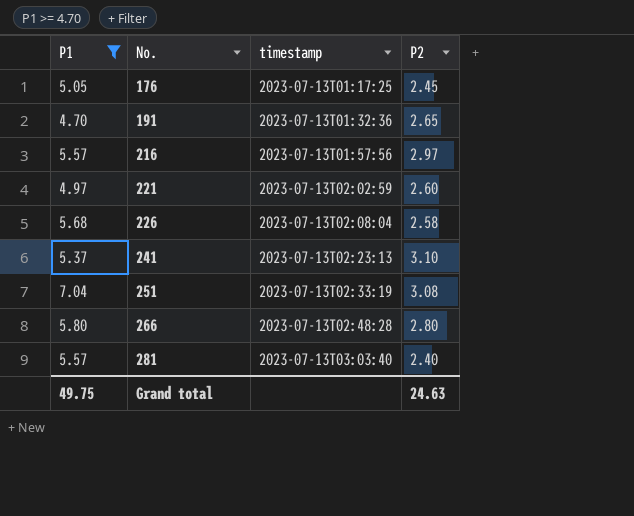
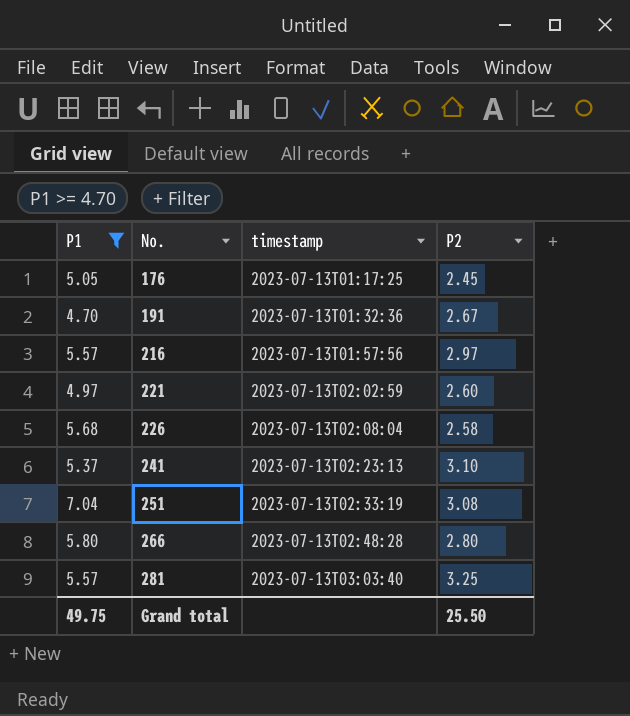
191 | P2: 2.65 -> 2.67
281 | P2: 2.40 -> 3.25
Grand total | P2: 24.63 -> 25.50

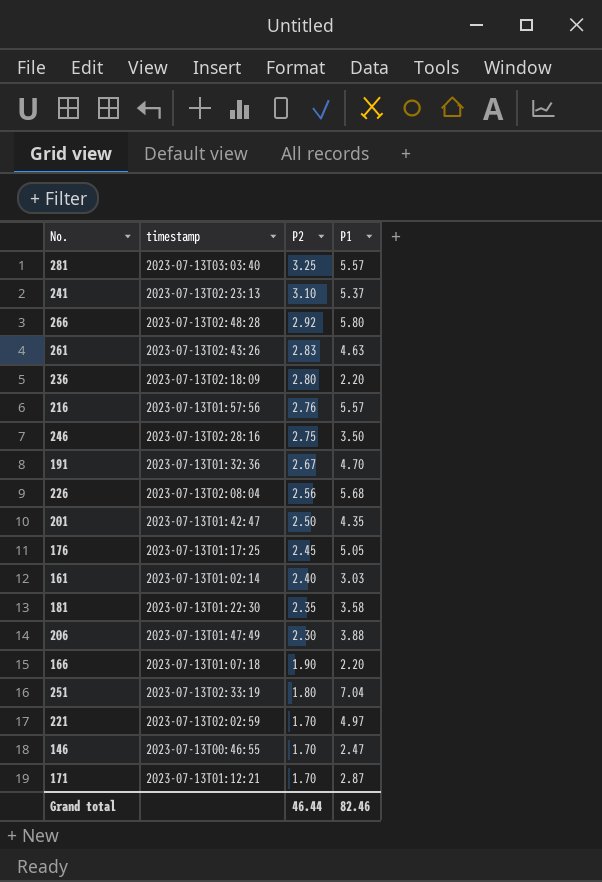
filter: P1 >= 4.70 -> none
row order: No. ascending -> P2 descending
column P1 | position: 1 -> 4
266 | P2: 2.80 -> 2.92
216 | P2: 2.97 -> 2.76
226 | P2: 2.58 -> 2.56
251 | P2: 3.08 -> 1.80
221 | P2: 2.60 -> 1.70
Grand total | P2: 25.50 -> 46.44
Grand total | P1: 49.75 -> 82.46

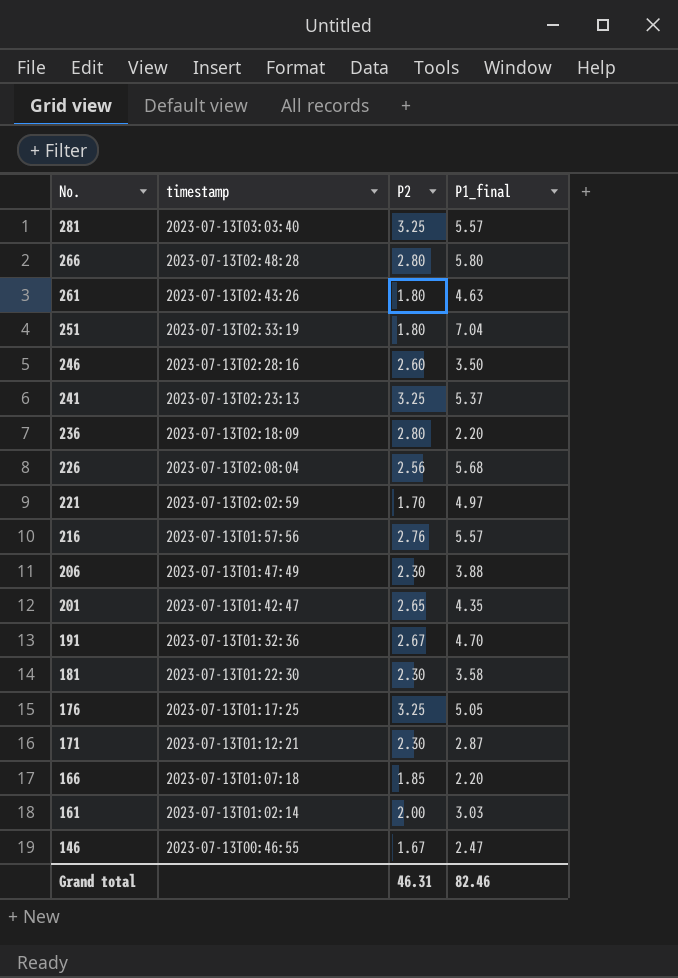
row order: P2 descending -> No. descending
column name: P1 -> P1_final
266 | P2: 2.92 -> 2.80
261 | P2: 2.83 -> 1.80
246 | P2: 2.75 -> 2.60
241 | P2: 3.10 -> 3.25
201 | P2: 2.50 -> 2.65
181 | P2: 2.35 -> 2.30
176 | P2: 2.45 -> 3.25
171 | P2: 1.70 -> 2.30
166 | P2: 1.90 -> 1.85
161 | P2: 2.40 -> 2.00
146 | P2: 1.70 -> 1.67
Grand total | P2: 46.44 -> 46.31

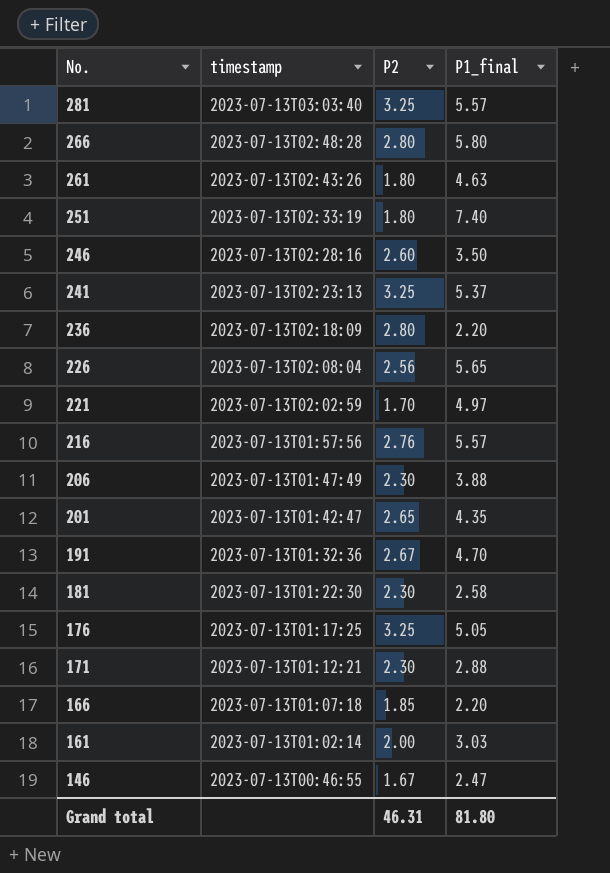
251 | P1_final: 7.04 -> 7.40
226 | P1_final: 5.68 -> 5.65
181 | P1_final: 3.58 -> 2.58
171 | P1_final: 2.87 -> 2.88
Grand total | P1_final: 82.46 -> 81.80

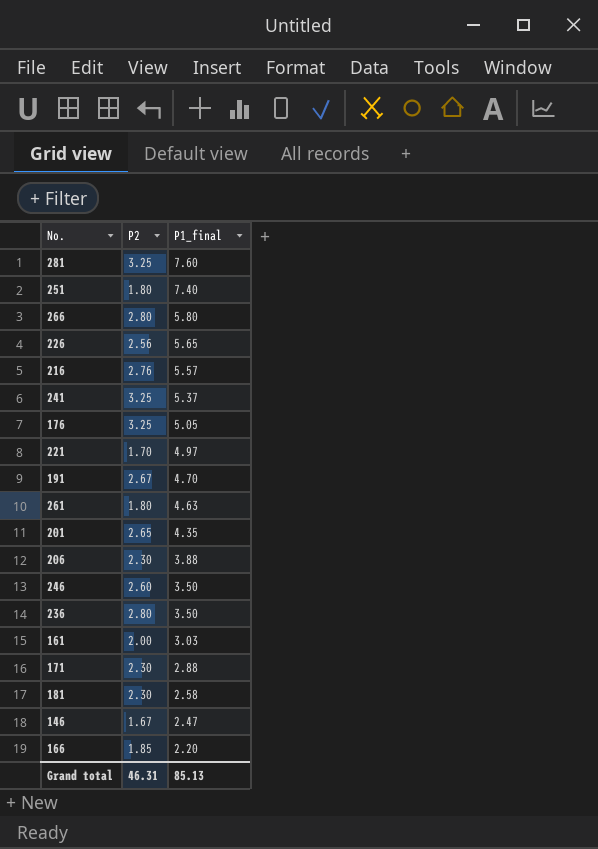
row order: No. descending -> P1_final descending
column timestamp | position: 2 -> none
281 | P1_final: 5.57 -> 7.60
236 | P1_final: 2.20 -> 3.50
Grand total | P1_final: 81.80 -> 85.13

